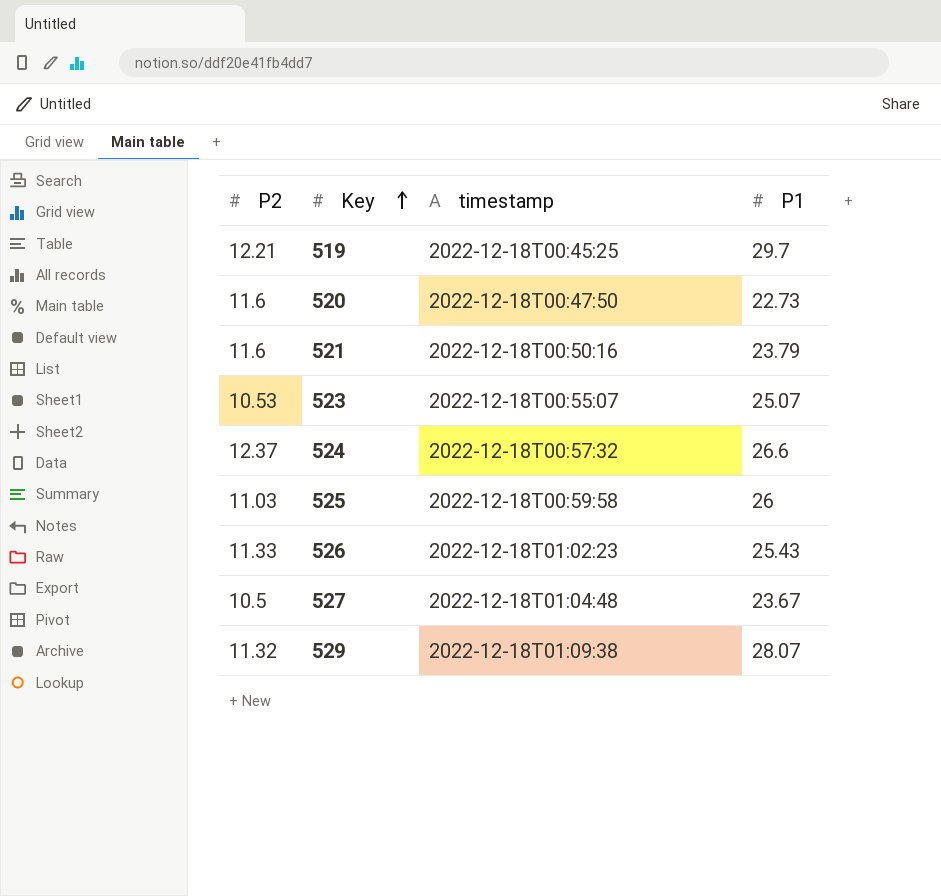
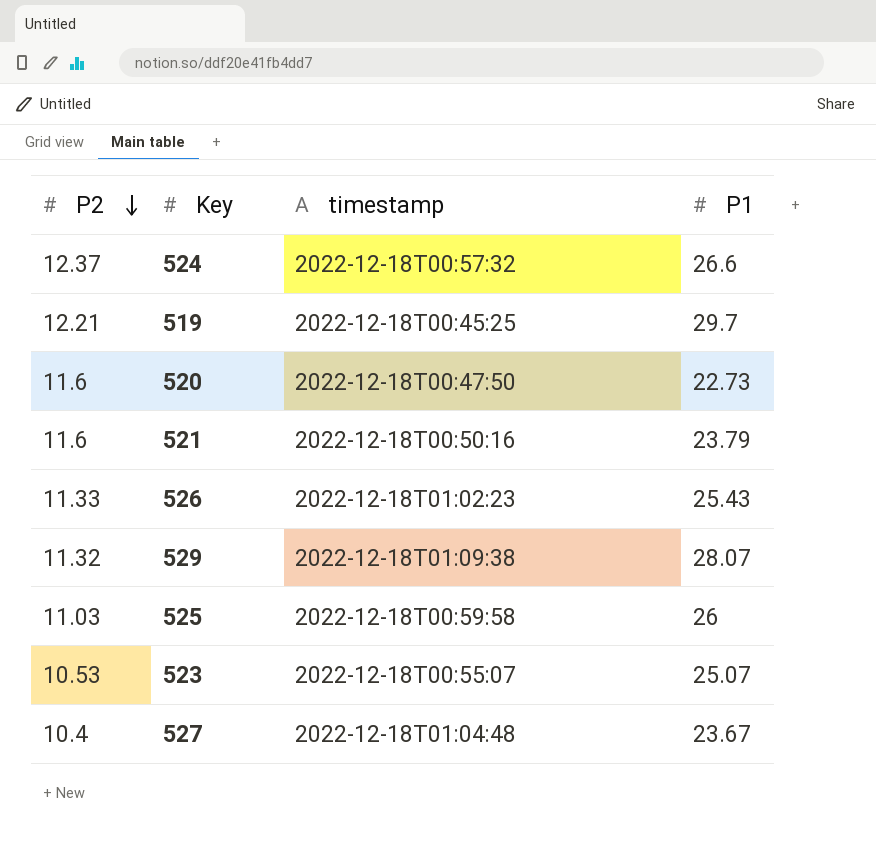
row order: Key ascending -> P2 descending
527 | P2: 10.5 -> 10.4

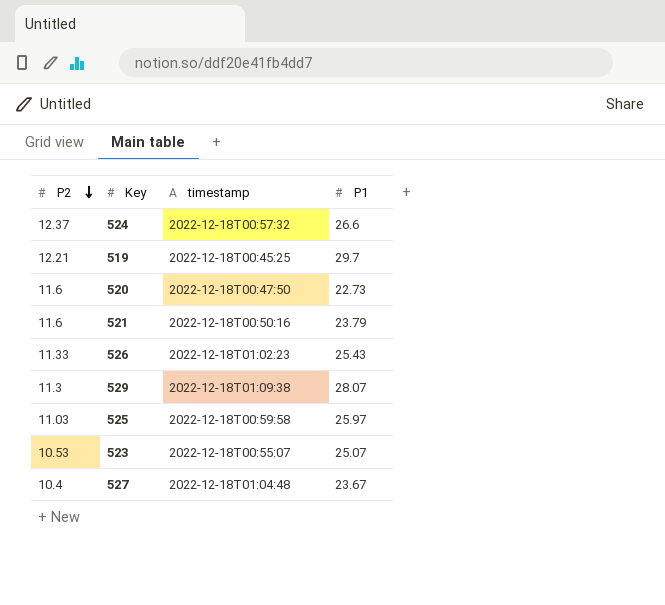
529 | P2: 11.32 -> 11.3
525 | P1: 26 -> 25.97

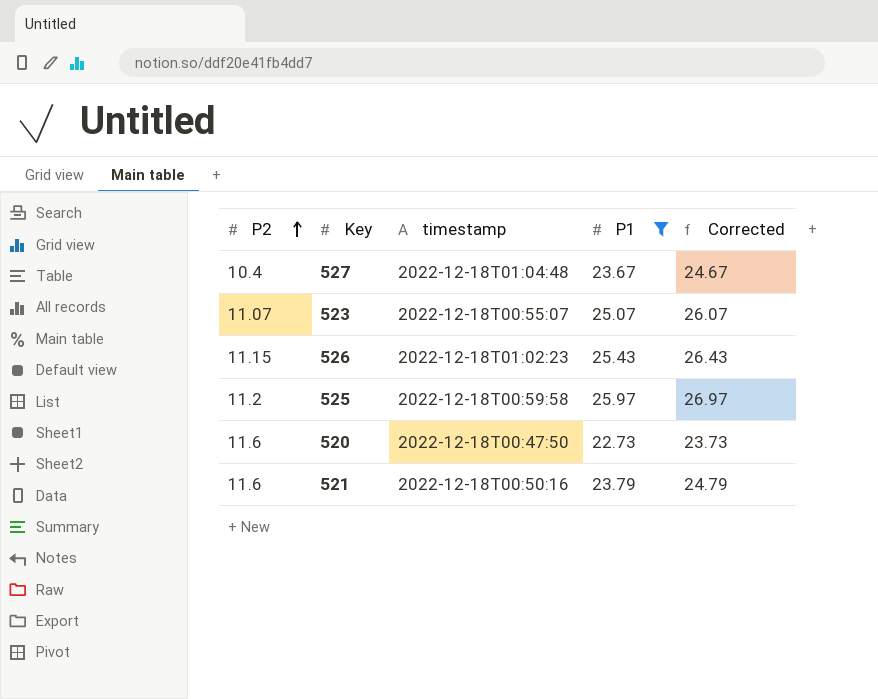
filter: none -> P1 <= 25.97
row order: P2 descending -> P2 ascending
column Corrected | formula: none -> [P1] + 1
523 | P2: 10.53 -> 11.07
526 | P2: 11.33 -> 11.15
525 | P2: 11.03 -> 11.2

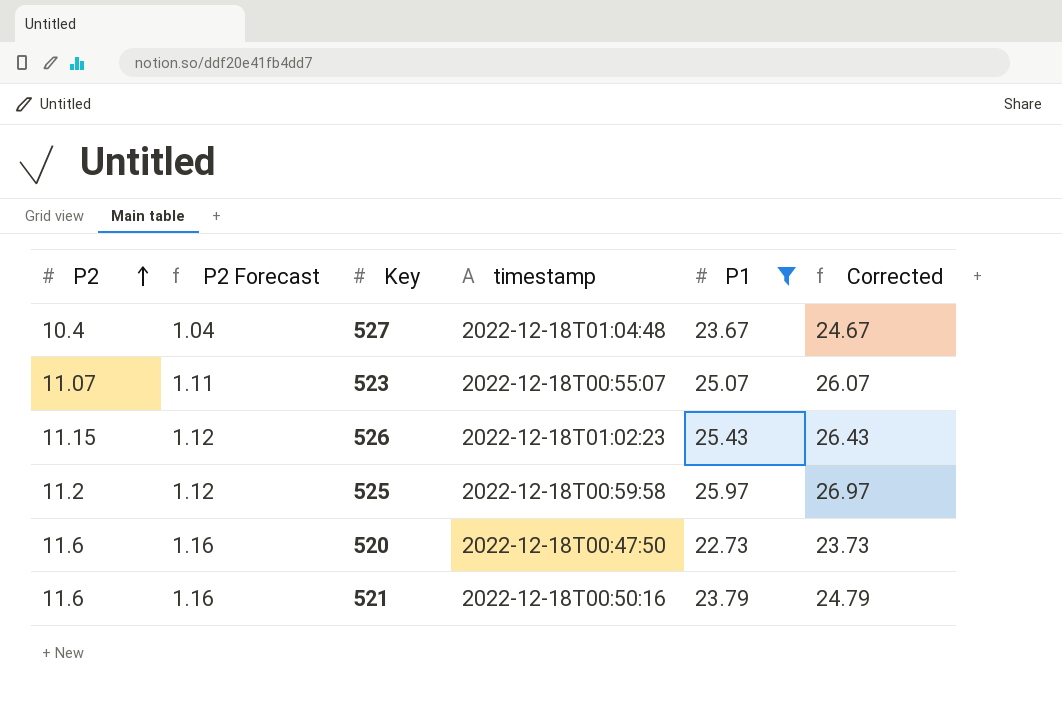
column P2 Forecast | formula: none -> [P2] * 0.1

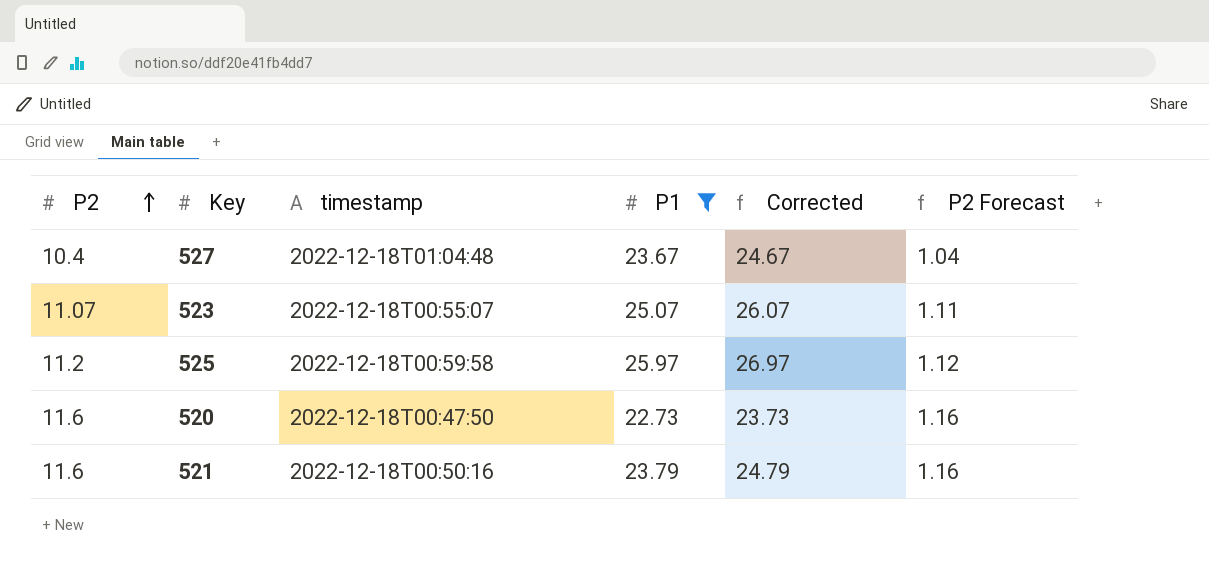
column P2 Forecast | position: 2 -> 6
row 526: 11.15 | 1.12 | 2022-12-18T01:02:23 | 25.43 | 26.43 -> none

